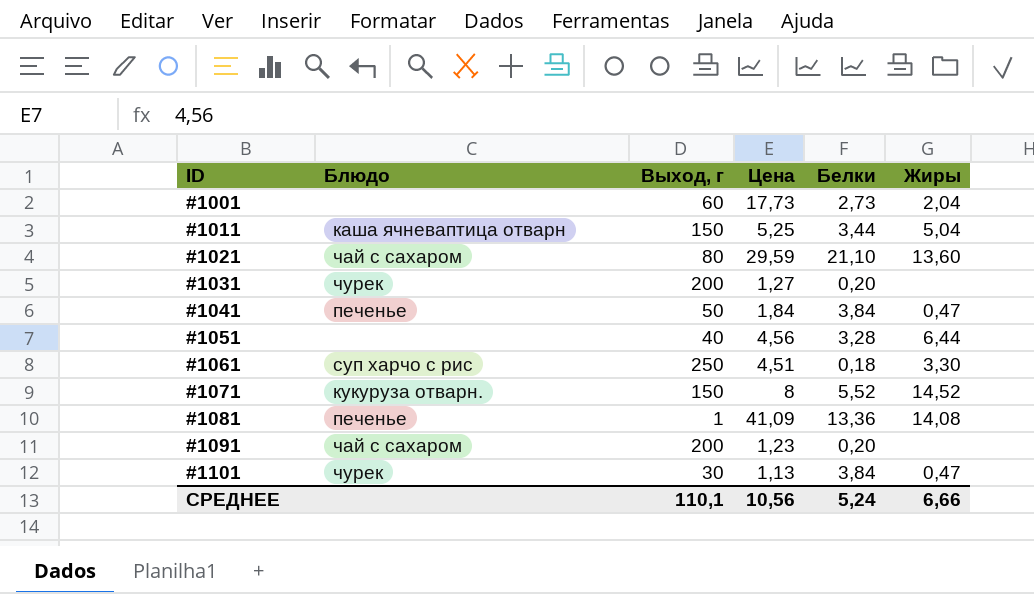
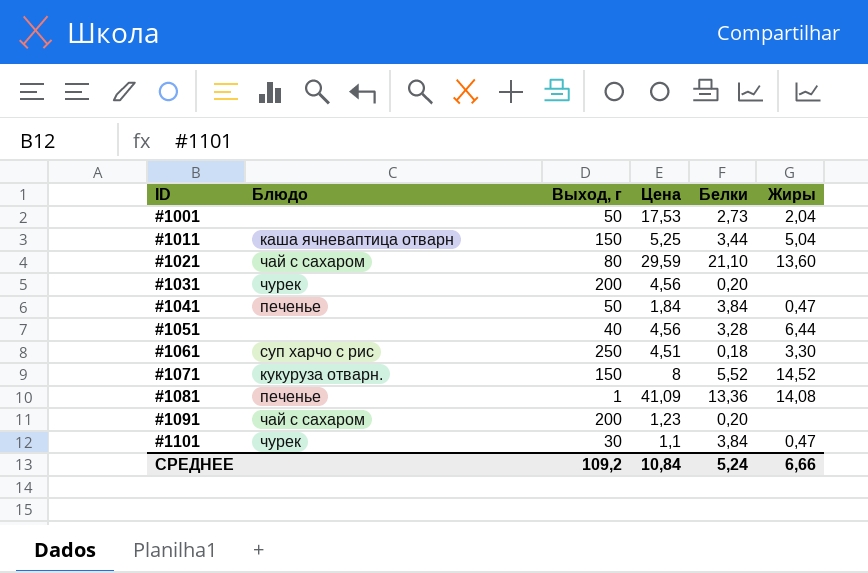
#1001 | Выход, г: 60 -> 50
#1001 | Цена: 17,73 -> 17,53
#1031 | Цена: 1,27 -> 4,56
#1101 | Цена: 1,13 -> 1,1
СРЕДНЕЕ | Выход, г: 110,1 -> 109,2
СРЕДНЕЕ | Цена: 10,56 -> 10,84

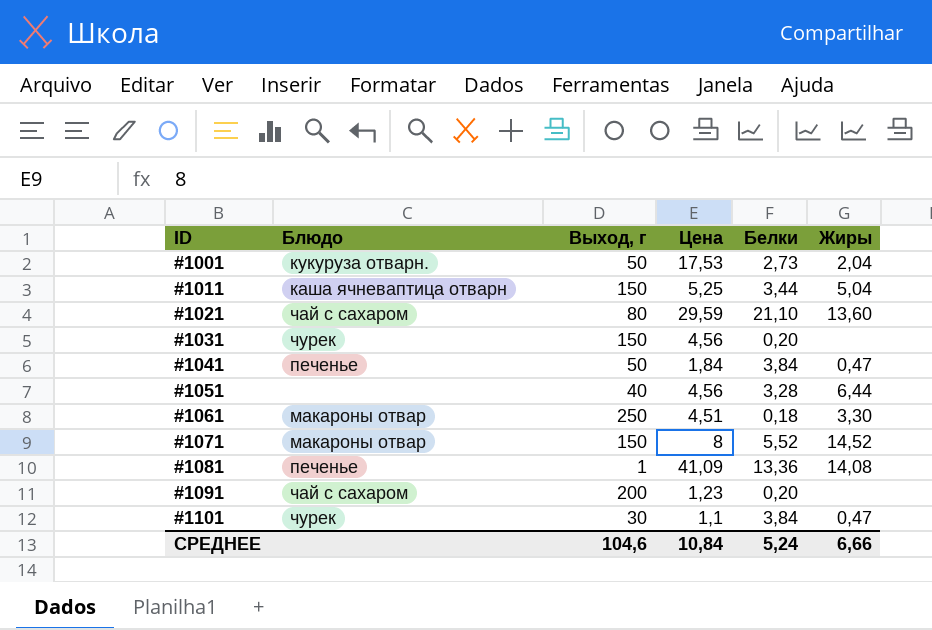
#1001 | Блюдо: none -> кукуруза отварн.
#1031 | Выход, г: 200 -> 150
#1061 | Блюдо: суп харчо с рис -> макароны отвар
#1071 | Блюдо: кукуруза отварн. -> макароны отвар
СРЕДНЕЕ | Выход, г: 109,2 -> 104,6

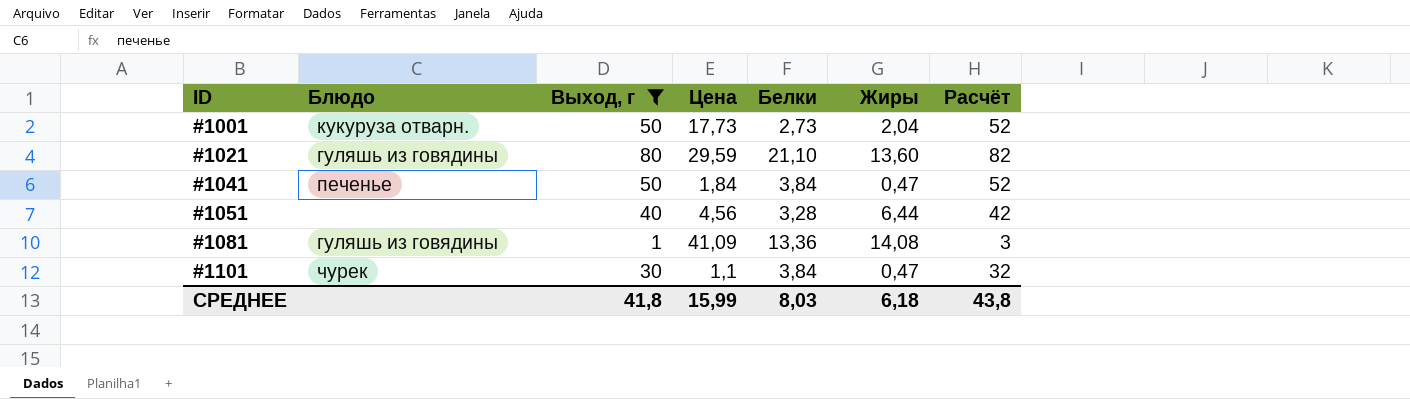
filter: none -> Выход, г <= 80
column Расчёт | formula: none -> [Выход, г] + 2
#1001 | Цена: 17,53 -> 17,73
#1021 | Блюдо: чай с сахаром -> гуляшь из говядины
#1081 | Блюдо: печенье -> гуляшь из говядины
СРЕДНЕЕ | Выход, г: 104,6 -> 41,8
СРЕДНЕЕ | Цена: 10,84 -> 15,99
СРЕДНЕЕ | Белки: 5,24 -> 8,03
СРЕДНЕЕ | Жиры: 6,66 -> 6,18

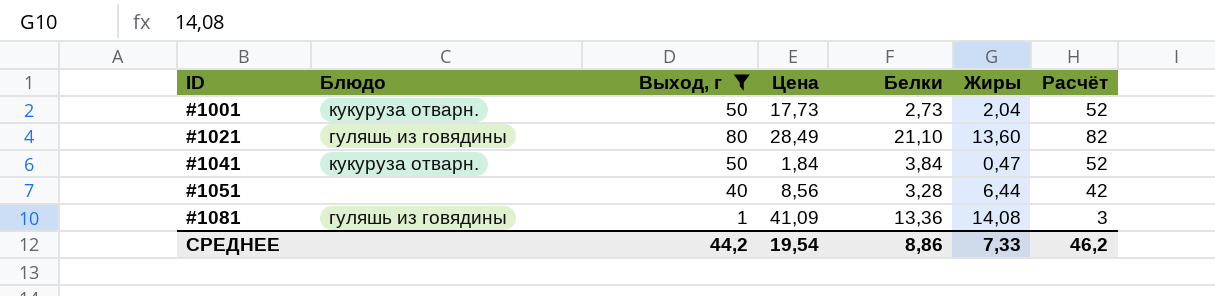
row #1101: чурек | 30 | 1,1 | 3,84 | 0,47 | 32 -> none
#1021 | Цена: 29,59 -> 28,49
#1041 | Блюдо: печенье -> кукуруза отварн.
#1051 | Цена: 4,56 -> 8,56
СРЕДНЕЕ | Выход, г: 41,8 -> 44,2
СРЕДНЕЕ | Цена: 15,99 -> 19,54
СРЕДНЕЕ | Белки: 8,03 -> 8,86
СРЕДНЕЕ | Жиры: 6,18 -> 7,33
СРЕДНЕЕ | Расчёт: 43,8 -> 46,2

